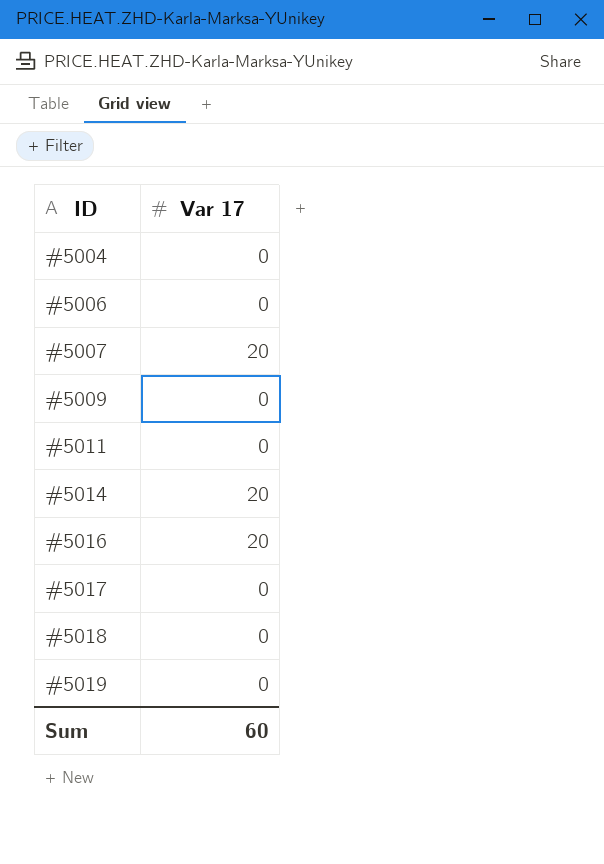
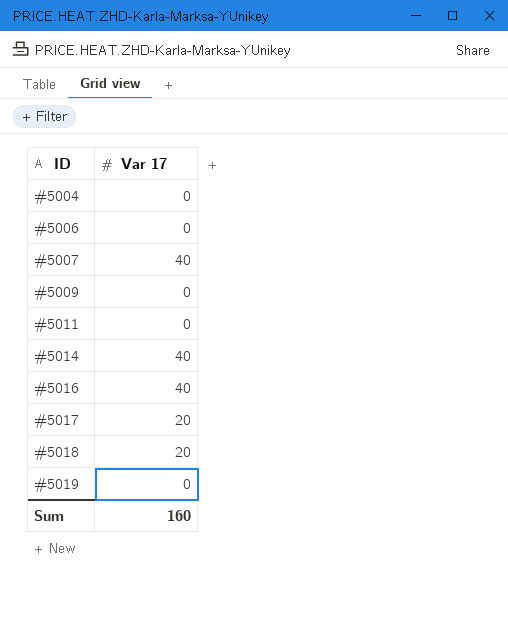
#5007 | Var 17: 20 -> 40
#5014 | Var 17: 20 -> 40
#5016 | Var 17: 20 -> 40
#5017 | Var 17: 0 -> 20
#5018 | Var 17: 0 -> 20
Sum | Var 17: 60 -> 160

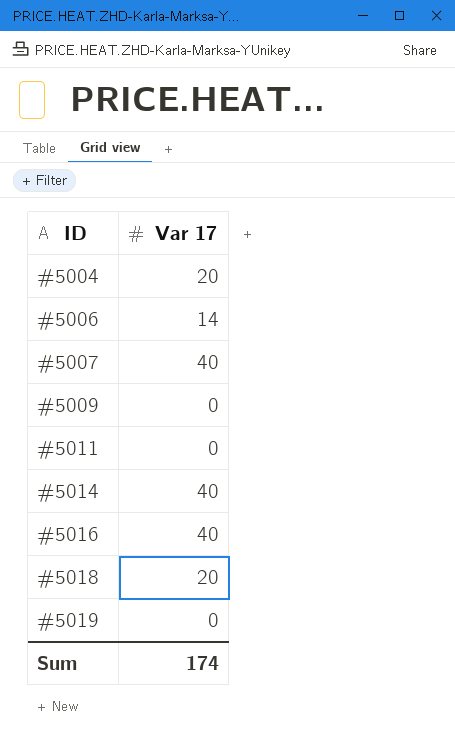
row #5017: 20 -> none
#5004 | Var 17: 0 -> 20
#5006 | Var 17: 0 -> 14
Sum | Var 17: 160 -> 174

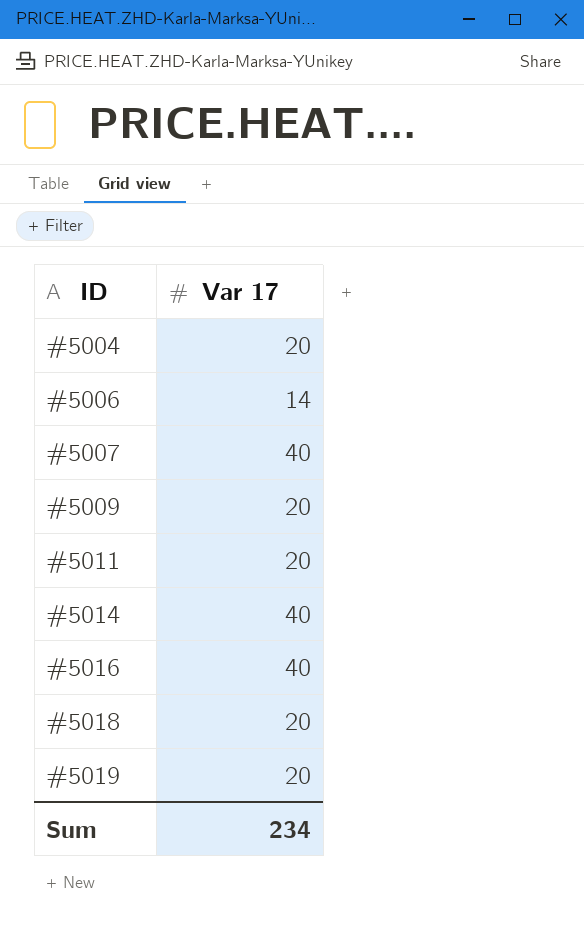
#5009 | Var 17: 0 -> 20
#5011 | Var 17: 0 -> 20
#5019 | Var 17: 0 -> 20
Sum | Var 17: 174 -> 234

